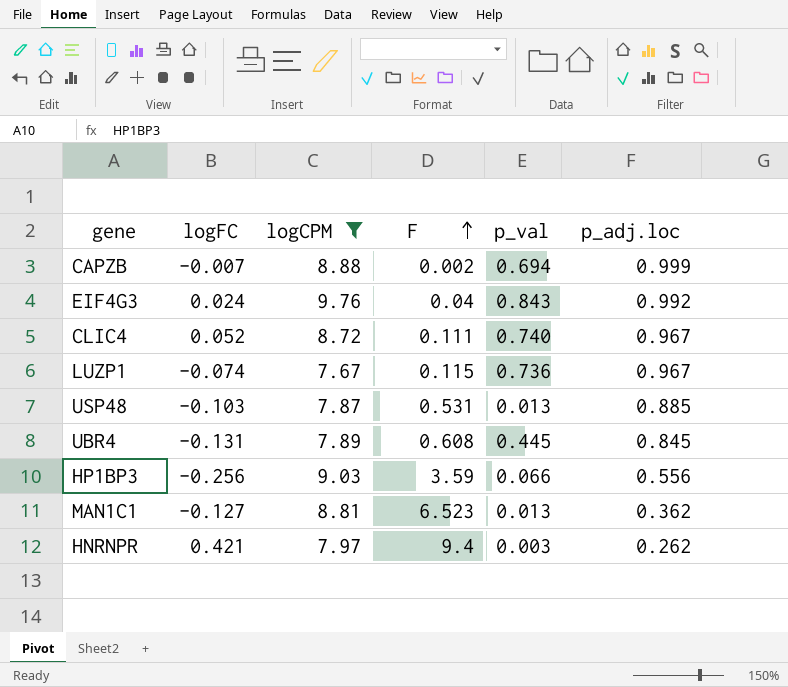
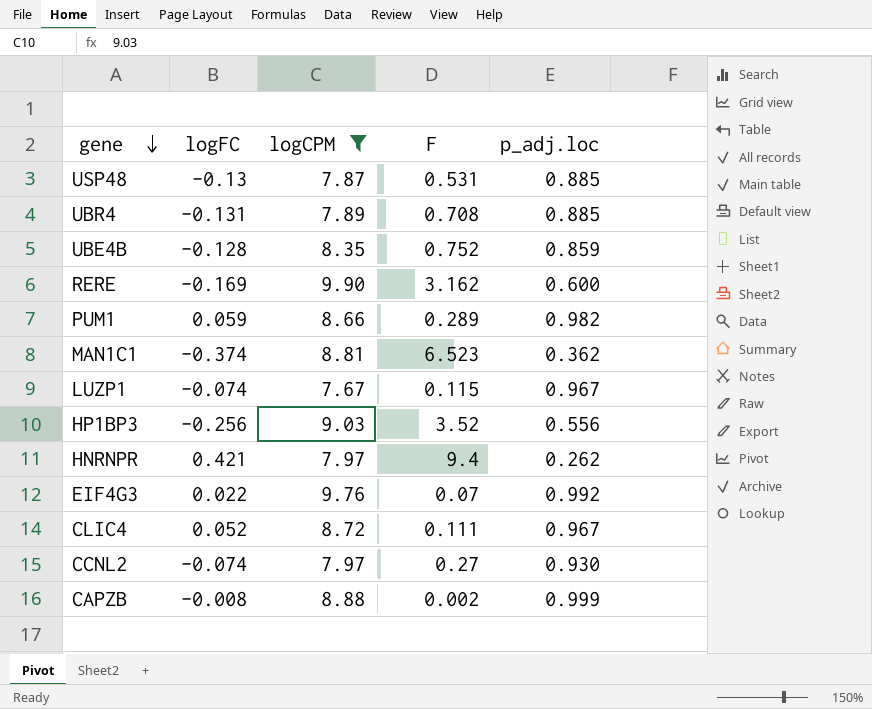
row order: F ascending -> gene descending
column p_val | position: 5 -> none
USP48 | logFC: -0.103 -> -0.13
UBR4 | F: 0.608 -> 0.708
UBR4 | p_adj.loc: 0.845 -> 0.885
row UBE4B: none -> -0.128 | 8.35 | 0.752 | 0.859
row RERE: none -> -0.169 | 9.90 | 3.162 | 0.600
row PUM1: none -> 0.059 | 8.66 | 0.289 | 0.982
MAN1C1 | logFC: -0.127 -> -0.374
HP1BP3 | F: 3.59 -> 3.52
EIF4G3 | logFC: 0.024 -> 0.022
EIF4G3 | F: 0.04 -> 0.07
row CCNL2: none -> -0.074 | 7.97 | 0.27 | 0.930
CAPZB | logFC: -0.007 -> -0.008

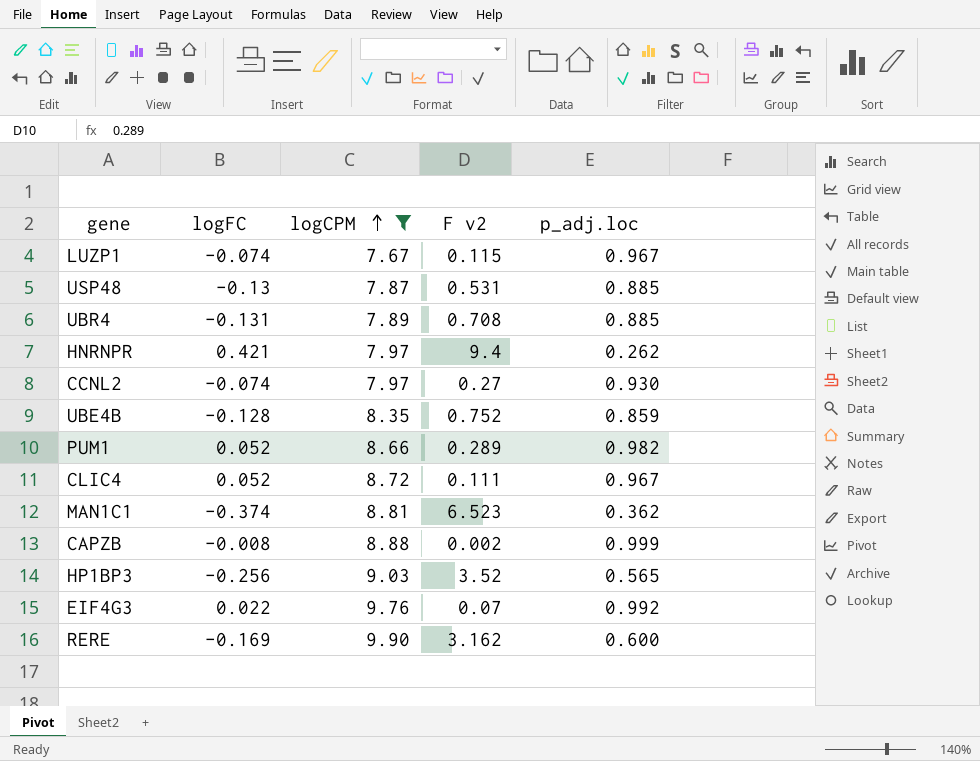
row order: gene descending -> logCPM ascending
column name: F -> F v2
PUM1 | logFC: 0.059 -> 0.052
HP1BP3 | p_adj.loc: 0.556 -> 0.565

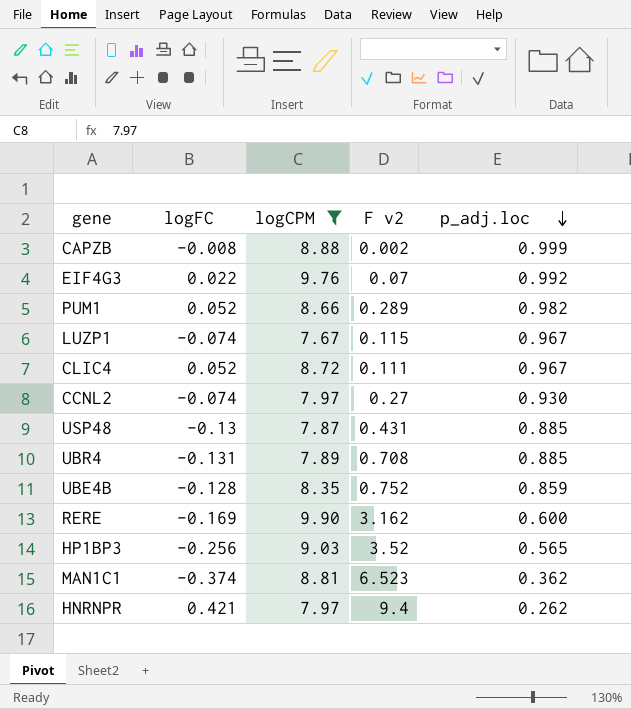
row order: logCPM ascending -> p_adj.loc descending
USP48 | F v2: 0.531 -> 0.431

